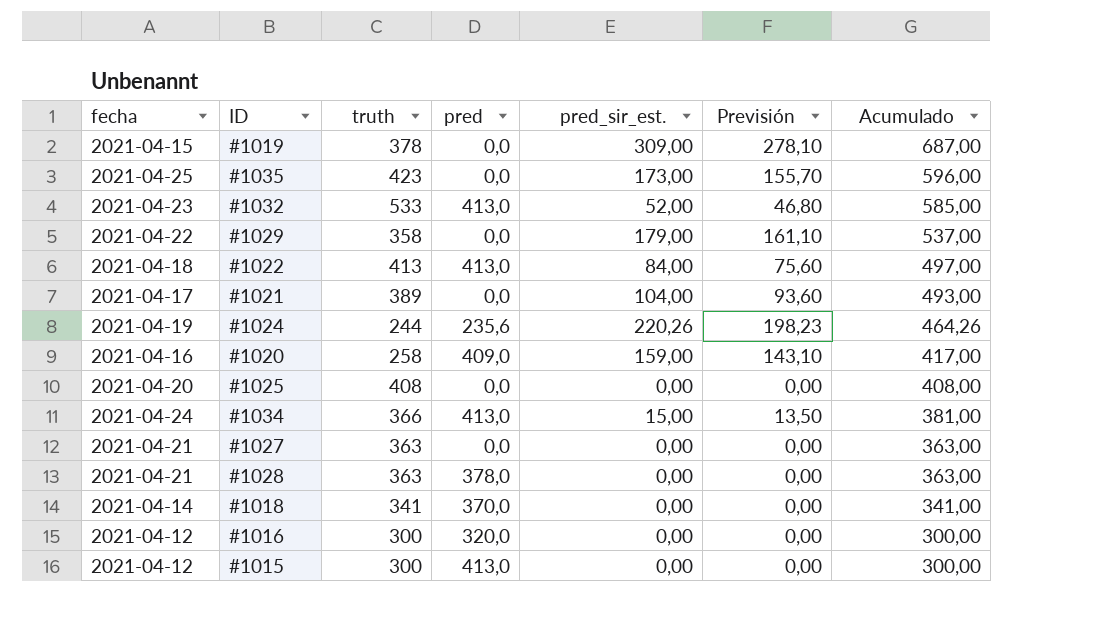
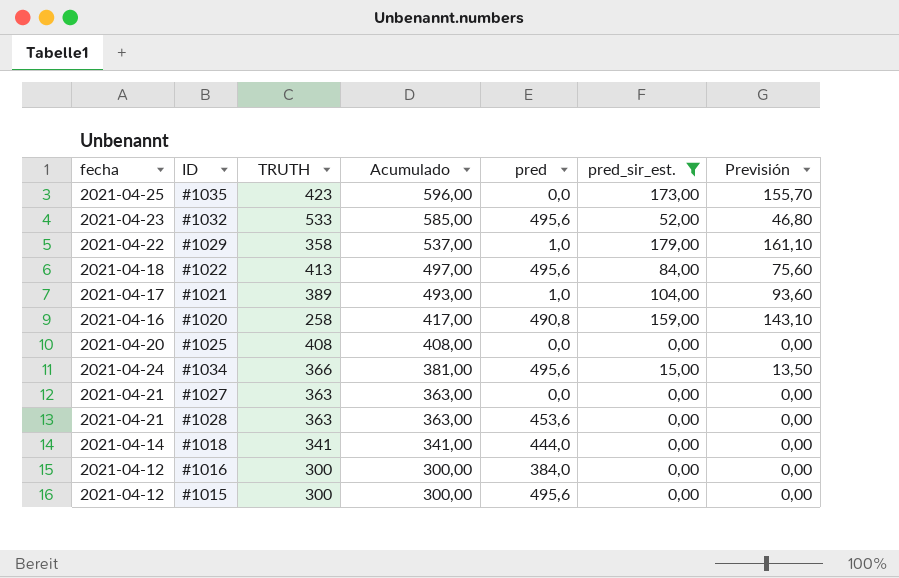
filter: none -> pred_sir_est. <= 179,00
column name: truth -> TRUTH
column Acumulado | position: 7 -> 4
#1032 | pred: 413,0 -> 495,6
#1029 | pred: 0,0 -> 1,0
#1022 | pred: 413,0 -> 495,6
#1021 | pred: 0,0 -> 1,0
#1020 | pred: 409,0 -> 490,8
#1034 | pred: 413,0 -> 495,6
#1028 | pred: 378,0 -> 453,6
#1018 | pred: 370,0 -> 444,0
#1016 | pred: 320,0 -> 384,0
#1015 | pred: 413,0 -> 495,6

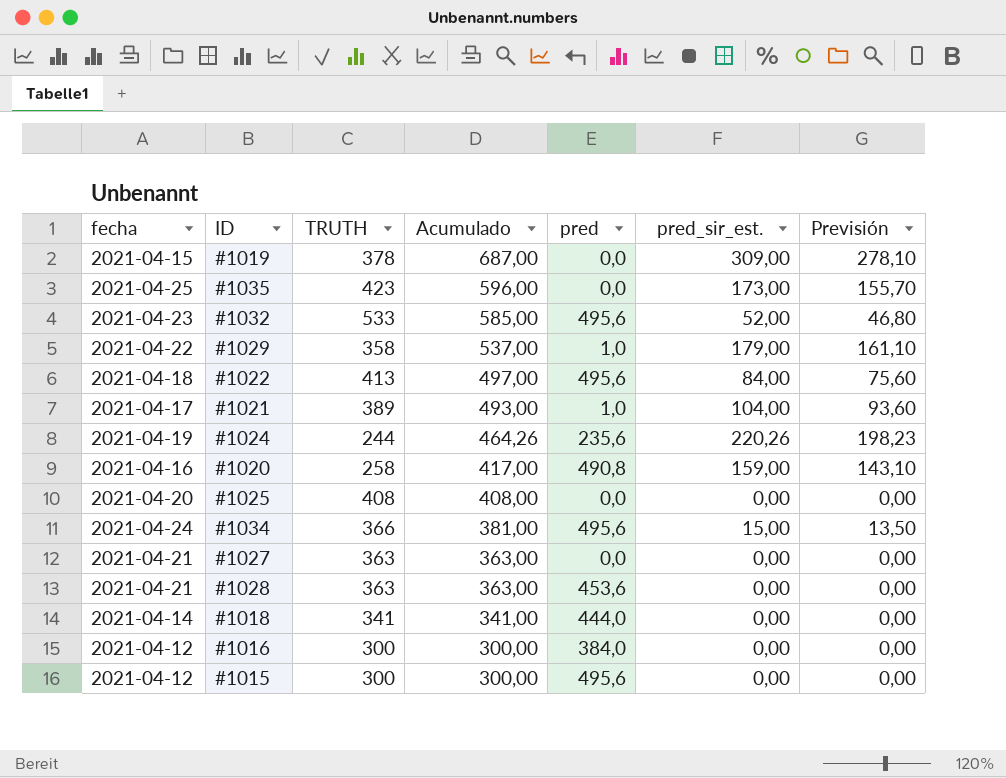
filter: pred_sir_est. <= 179,00 -> none

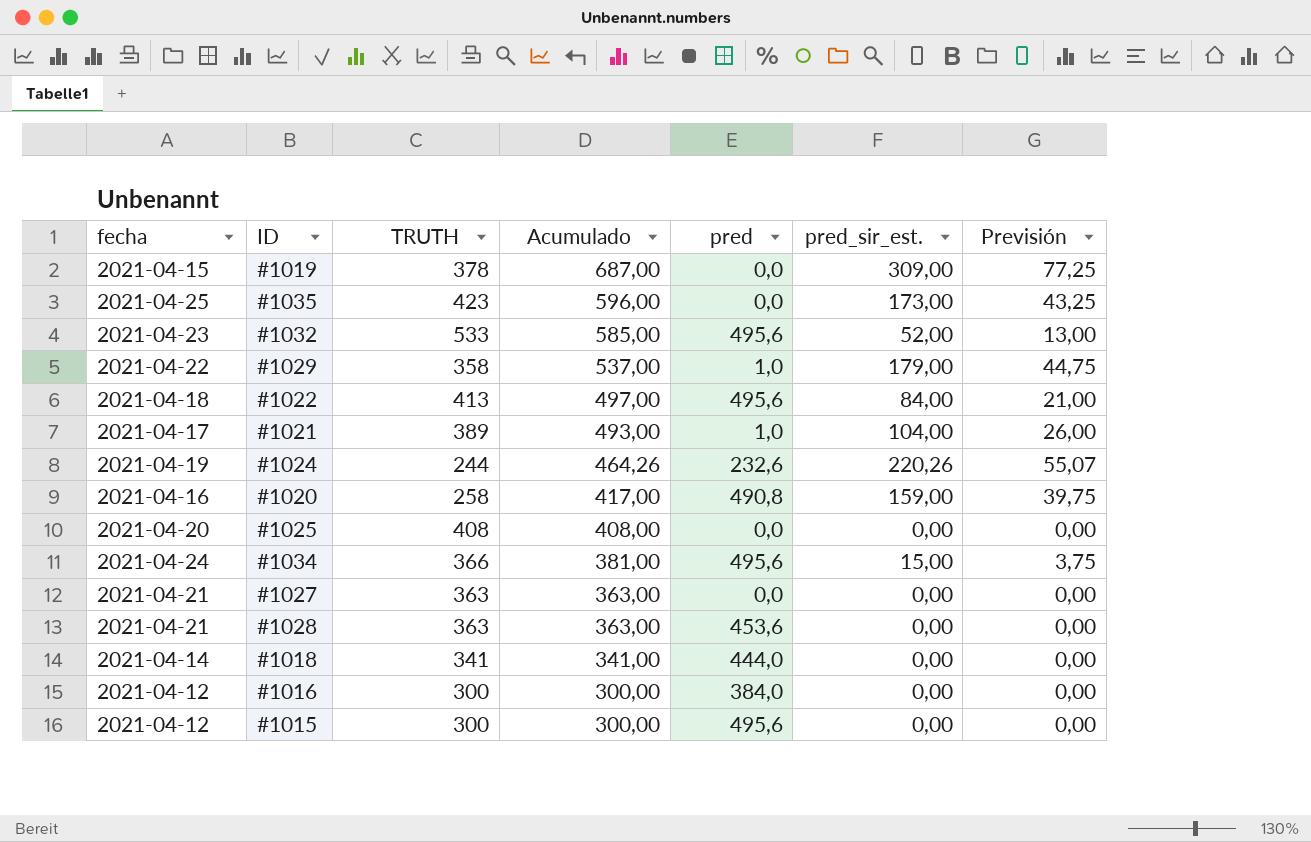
column Previsión | formula: [pred_sir_est.] * 0,9 -> [pred_sir_est.] * 0,25
#1024 | pred: 235,6 -> 232,6

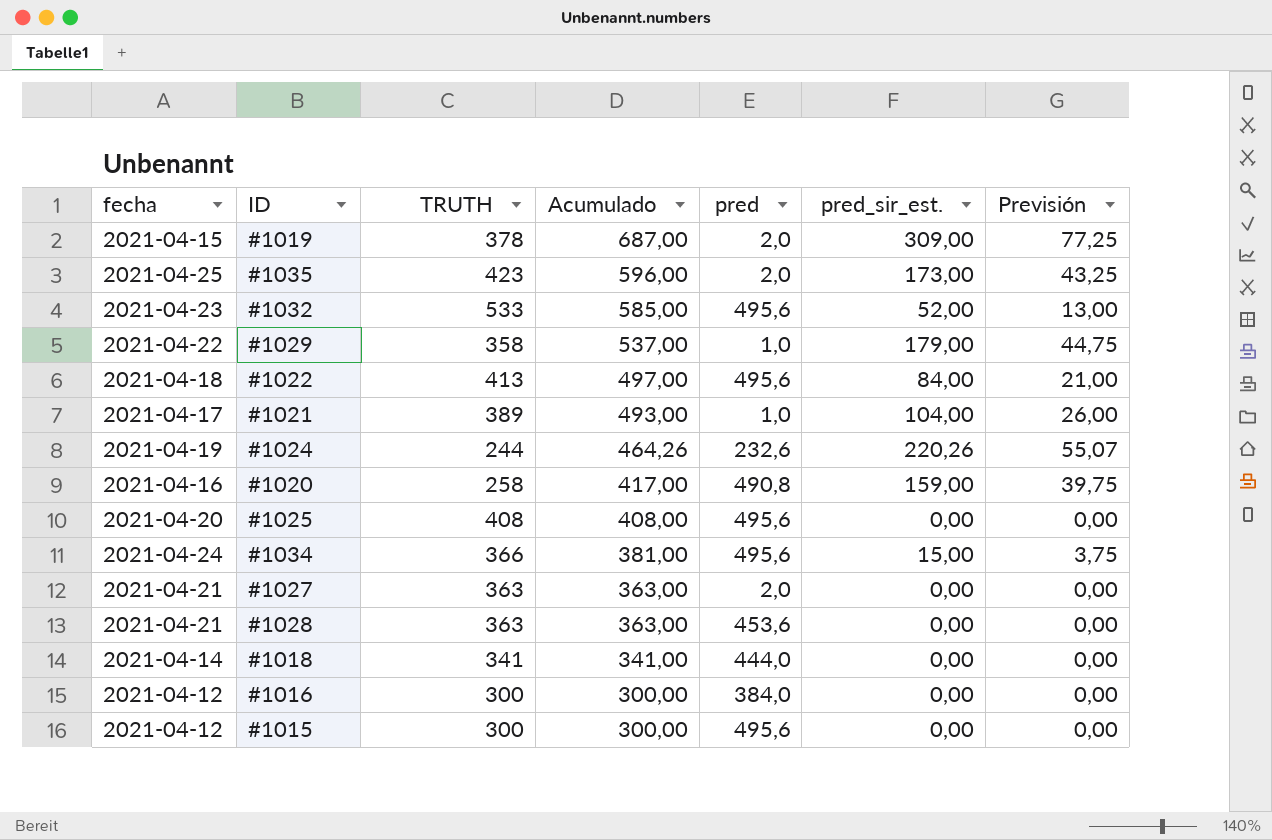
#1019 | pred: 0,0 -> 2,0
#1035 | pred: 0,0 -> 2,0
#1025 | pred: 0,0 -> 495,6
#1027 | pred: 0,0 -> 2,0

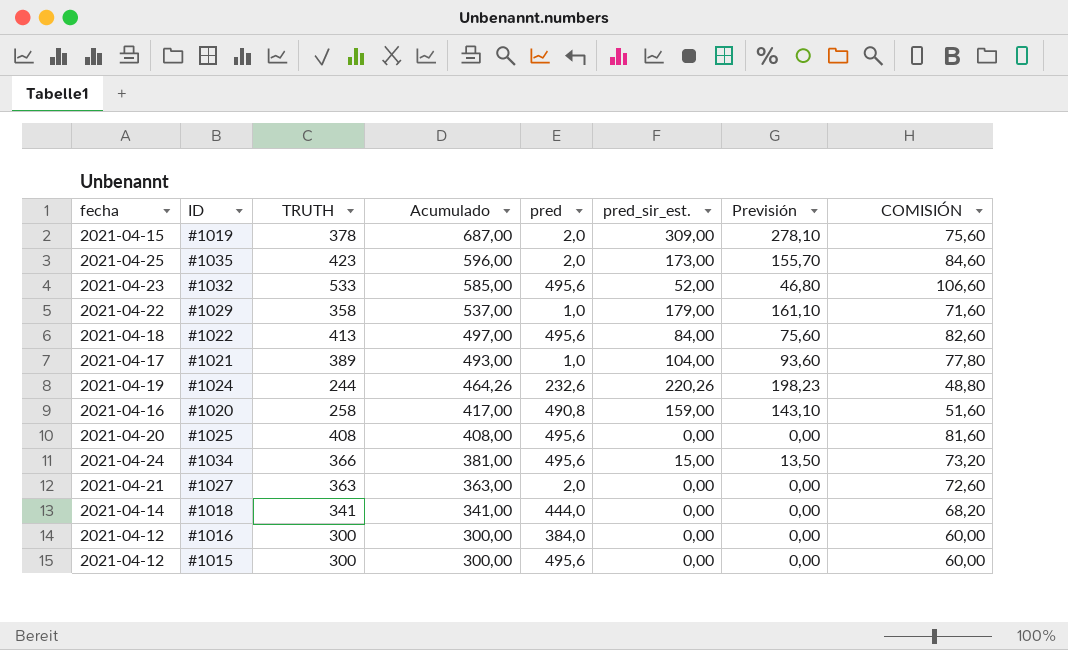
column Previsión | formula: [pred_sir_est.] * 0,25 -> [pred_sir_est.] * 0,9
column COMISIÓN | formula: none -> [TRUTH] * 0,2
row #1028: 2021-04-21 | 363 | 363,00 | 453,6 | 0,00 | 0,00 -> none

